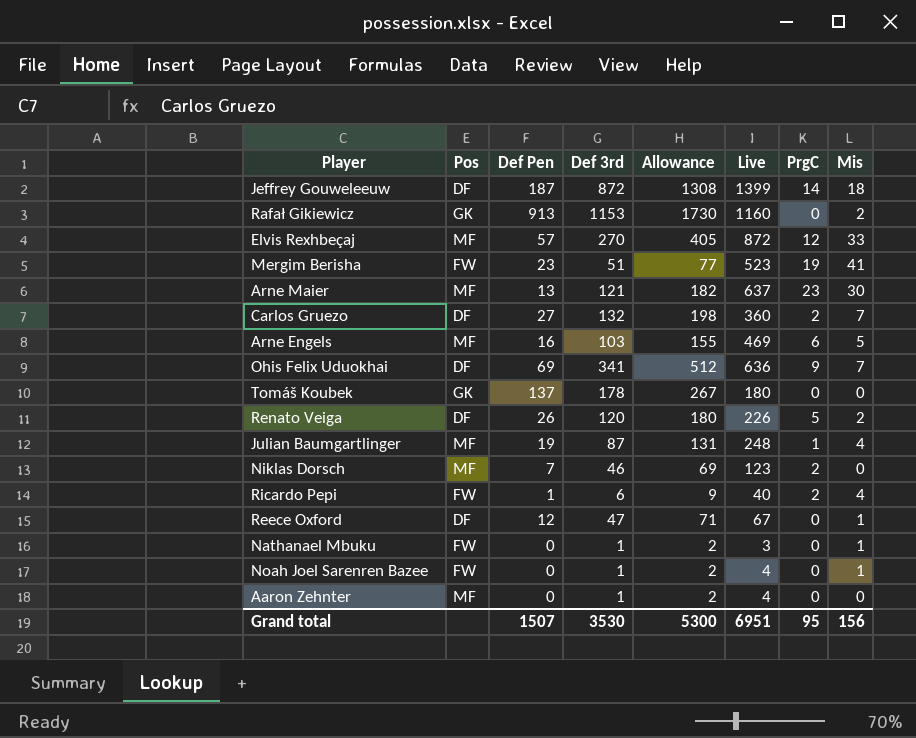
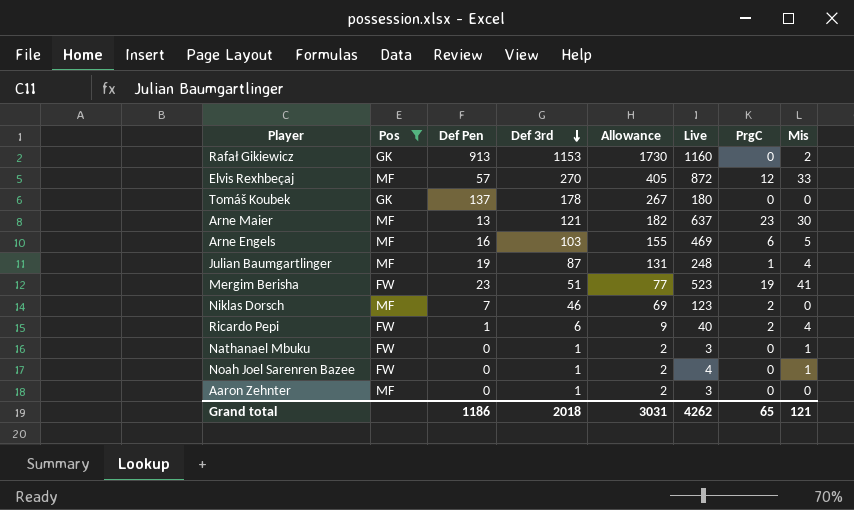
filter: none -> Pos != DF
row order: none -> Def 3rd descending
Aaron Zehnter | Live: 4 -> 3
Grand total | Def Pen: 1507 -> 1186
Grand total | Def 3rd: 3530 -> 2018
Grand total | Allowance: 5300 -> 3031
Grand total | Live: 6951 -> 4262
Grand total | PrgC: 95 -> 65
Grand total | Mis: 156 -> 121

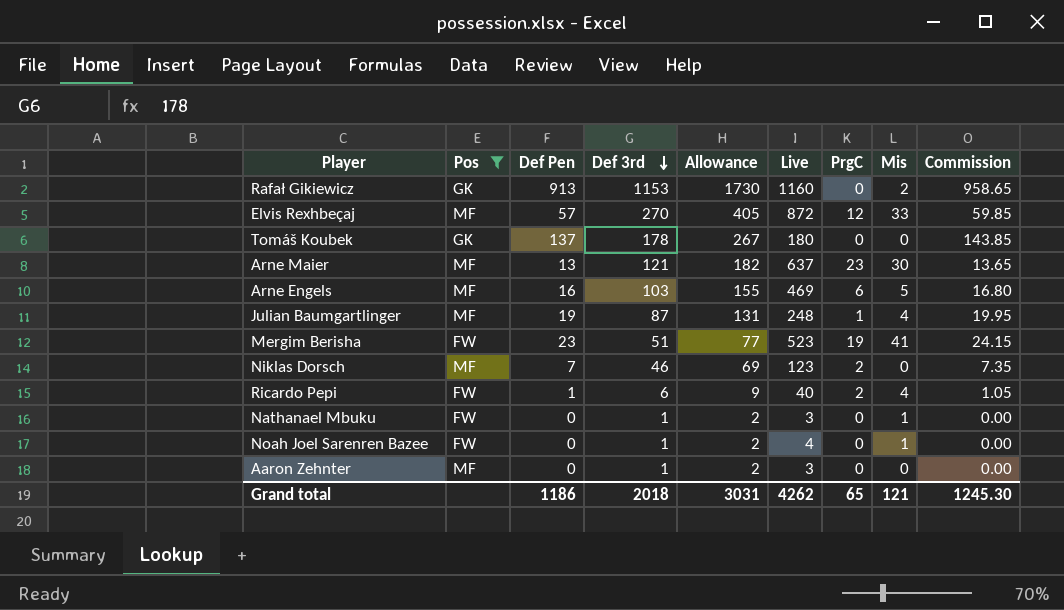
column Commission | formula: none -> [Def Pen] * 1.05

